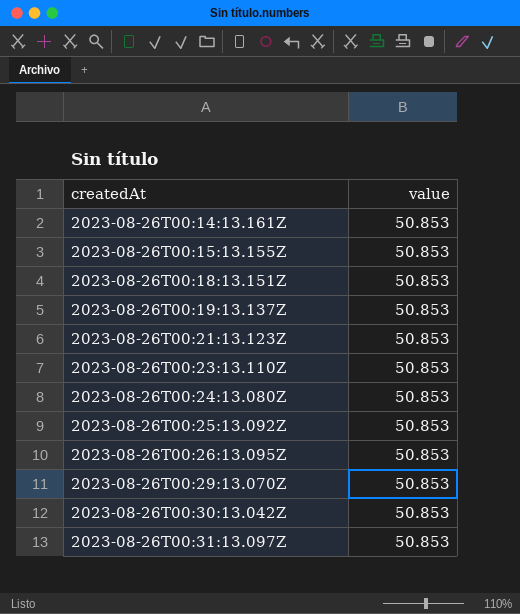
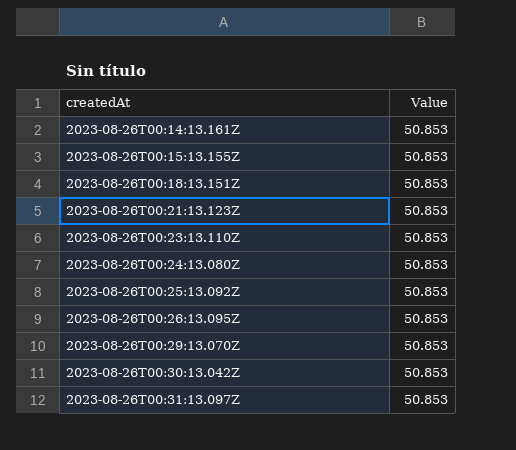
column name: value -> Value
row 2023-08-26T00:19:13.137Z: 50.853 -> none

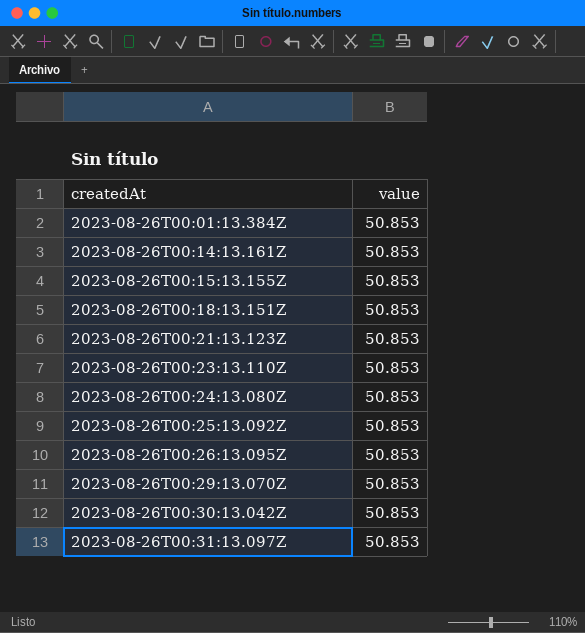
column name: Value -> value
row 2023-08-26T00:01:13.384Z: none -> 50.853

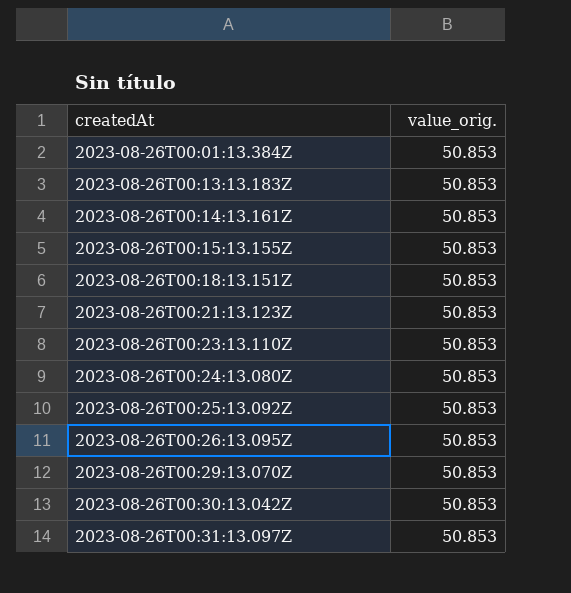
column name: value -> value_orig.
row 2023-08-26T00:13:13.183Z: none -> 50.853

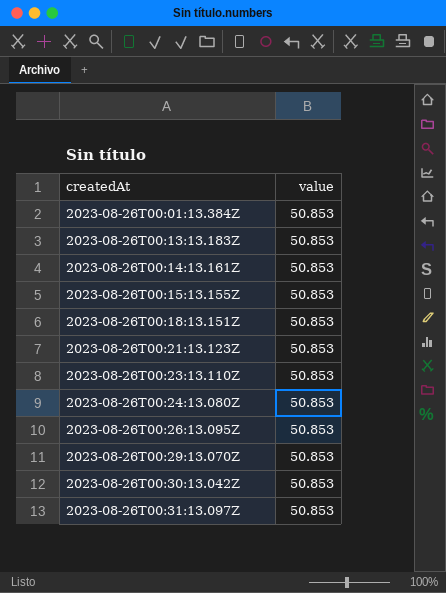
column name: value_orig. -> value
row 2023-08-26T00:25:13.092Z: 50.853 -> none

